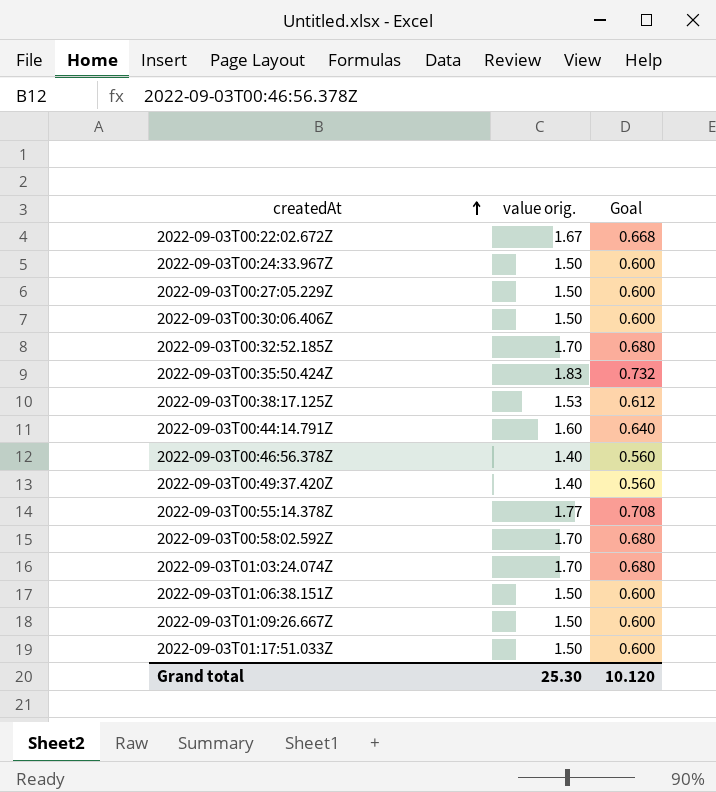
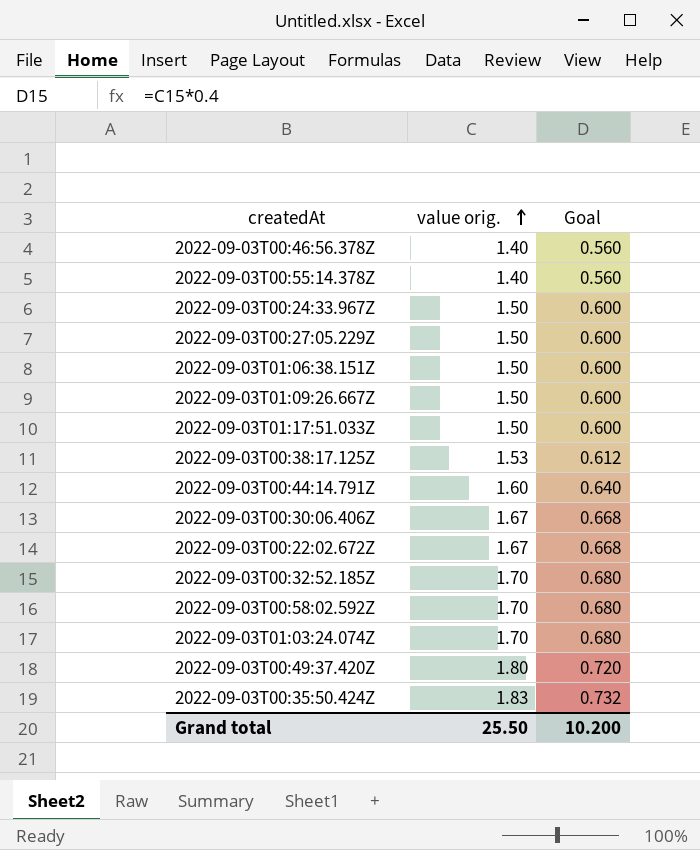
row order: createdAt ascending -> value orig. ascending
2022-09-03T00:55:14.378Z | value orig.: 1.77 -> 1.40
2022-09-03T00:55:14.378Z | Goal: 0.708 -> 0.560
2022-09-03T00:30:06.406Z | value orig.: 1.50 -> 1.67
2022-09-03T00:30:06.406Z | Goal: 0.600 -> 0.668
2022-09-03T00:49:37.420Z | value orig.: 1.40 -> 1.80
2022-09-03T00:49:37.420Z | Goal: 0.560 -> 0.720
Grand total | value orig.: 25.30 -> 25.50
Grand total | Goal: 10.120 -> 10.200

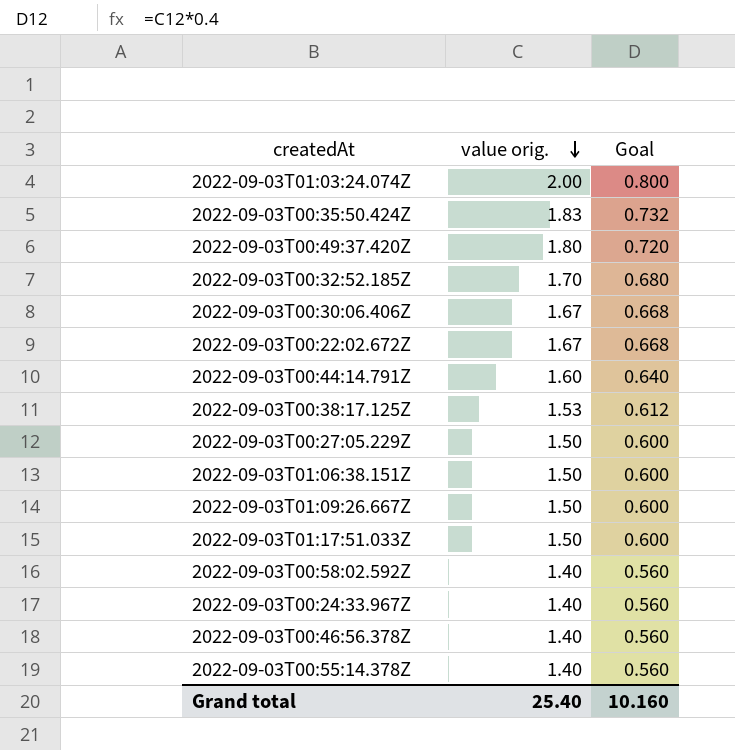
row order: value orig. ascending -> value orig. descending
2022-09-03T01:03:24.074Z | value orig.: 1.70 -> 2.00
2022-09-03T01:03:24.074Z | Goal: 0.680 -> 0.800
2022-09-03T00:58:02.592Z | value orig.: 1.70 -> 1.40
2022-09-03T00:58:02.592Z | Goal: 0.680 -> 0.560
2022-09-03T00:24:33.967Z | value orig.: 1.50 -> 1.40
2022-09-03T00:24:33.967Z | Goal: 0.600 -> 0.560
Grand total | value orig.: 25.50 -> 25.40
Grand total | Goal: 10.200 -> 10.160

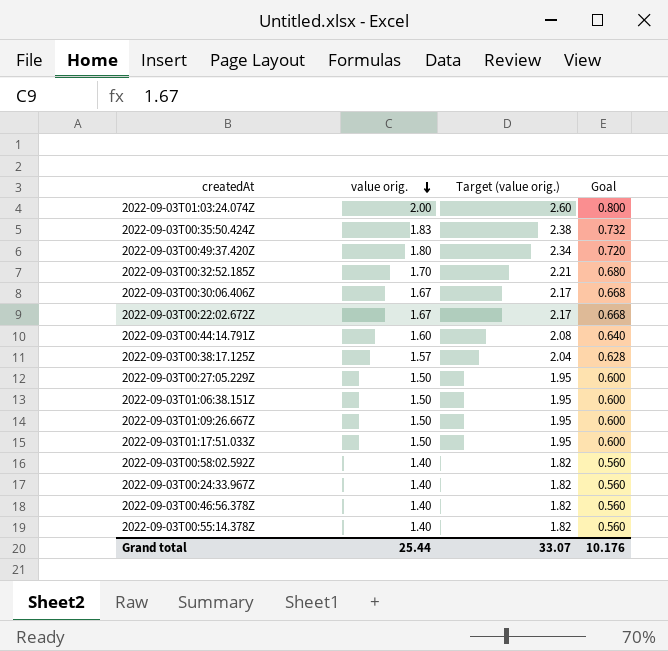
column Target (value orig.) | formula: none -> [value orig.] * 1.3
2022-09-03T00:38:17.125Z | value orig.: 1.53 -> 1.57
2022-09-03T00:38:17.125Z | Goal: 0.612 -> 0.628
Grand total | value orig.: 25.40 -> 25.44
Grand total | Goal: 10.160 -> 10.176

